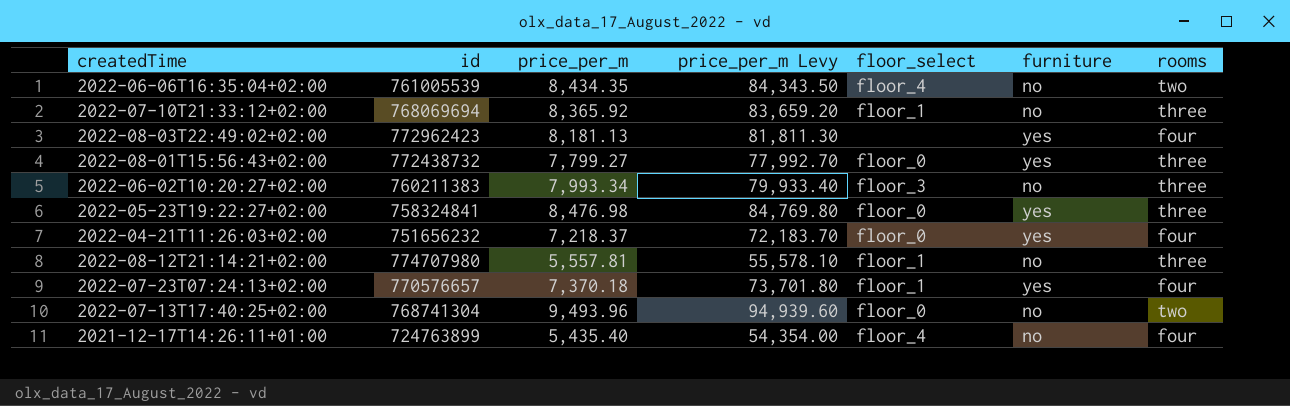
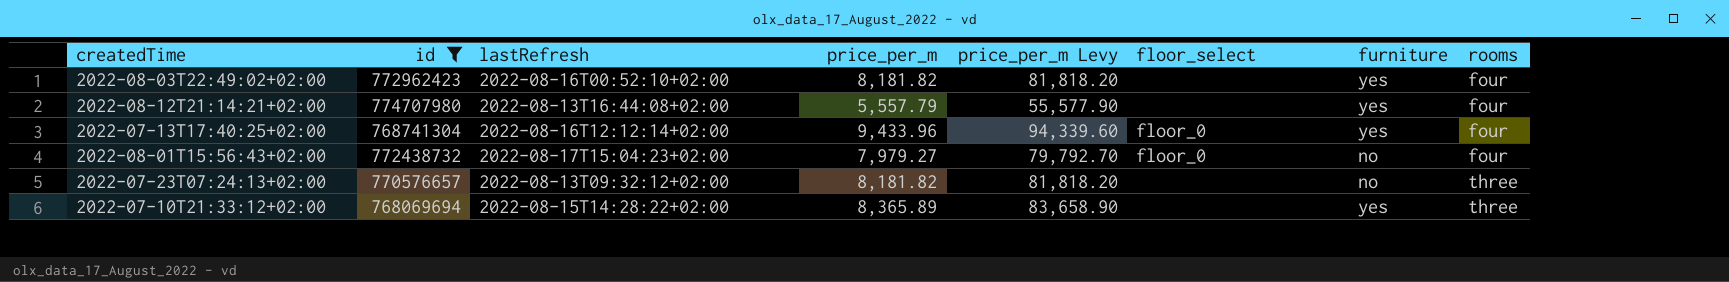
filter: none -> id >= 768069694
row order: none -> rooms ascending
column lastRefresh | position: none -> 3
2022-08-03T22:49:02+02:00 | price_per_m: 8,181.13 -> 8,181.82
2022-08-03T22:49:02+02:00 | price_per_m Levy: 81,811.30 -> 81,818.20
2022-08-12T21:14:21+02:00 | price_per_m: 5,557.81 -> 5,557.79
2022-08-12T21:14:21+02:00 | price_per_m Levy: 55,578.10 -> 55,577.90
2022-08-12T21:14:21+02:00 | floor_select: floor_1 -> none
2022-08-12T21:14:21+02:00 | furniture: no -> yes
2022-08-12T21:14:21+02:00 | rooms: three -> four
2022-07-13T17:40:25+02:00 | price_per_m: 9,493.96 -> 9,433.96
2022-07-13T17:40:25+02:00 | price_per_m Levy: 94,939.60 -> 94,339.60
2022-07-13T17:40:25+02:00 | furniture: no -> yes
2022-07-13T17:40:25+02:00 | rooms: two -> four
2022-08-01T15:56:43+02:00 | price_per_m: 7,799.27 -> 7,979.27
2022-08-01T15:56:43+02:00 | price_per_m Levy: 77,992.70 -> 79,792.70
2022-08-01T15:56:43+02:00 | furniture: yes -> no
2022-08-01T15:56:43+02:00 | rooms: three -> four
2022-07-23T07:24:13+02:00 | price_per_m: 7,370.18 -> 8,181.82
2022-07-23T07:24:13+02:00 | price_per_m Levy: 73,701.80 -> 81,818.20
2022-07-23T07:24:13+02:00 | floor_select: floor_1 -> none
2022-07-23T07:24:13+02:00 | furniture: yes -> no
2022-07-23T07:24:13+02:00 | rooms: four -> three
2022-07-10T21:33:12+02:00 | price_per_m: 8,365.92 -> 8,365.89
2022-07-10T21:33:12+02:00 | price_per_m Levy: 83,659.20 -> 83,658.90
2022-07-10T21:33:12+02:00 | floor_select: floor_1 -> none
2022-07-10T21:33:12+02:00 | furniture: no -> yes

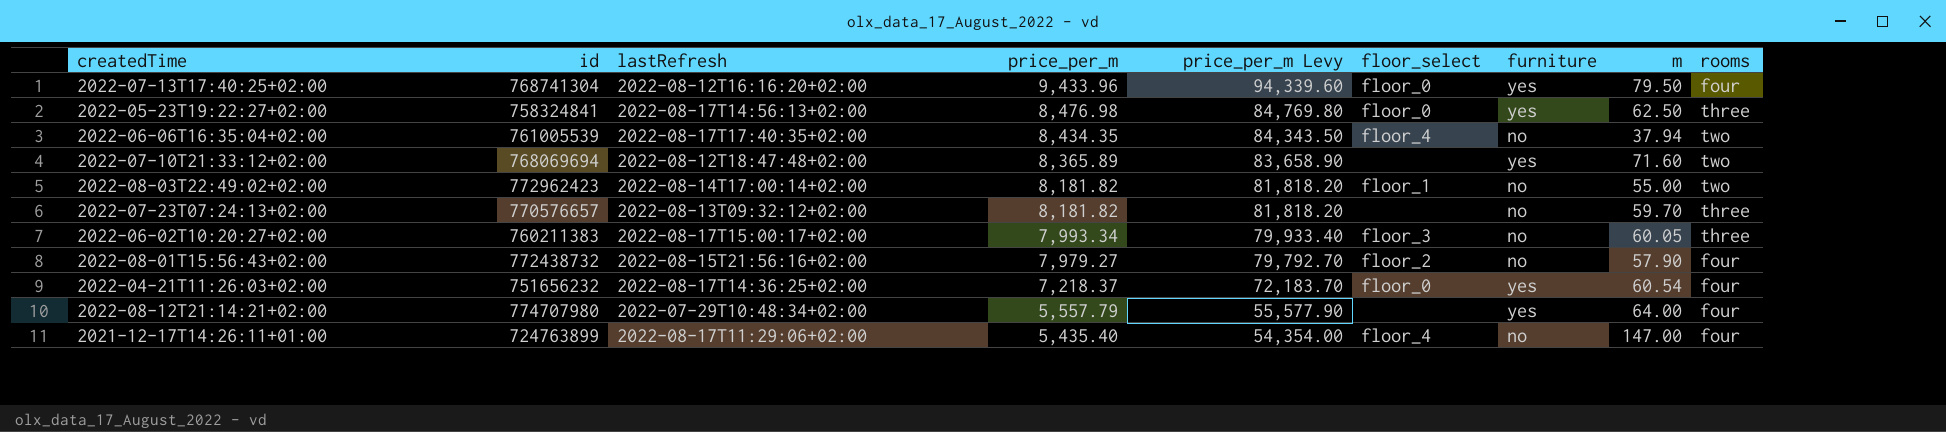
filter: id >= 768069694 -> none
row order: rooms ascending -> price_per_m descending
column m | position: none -> 8
2022-07-13T17:40:25+02:00 | lastRefresh: 2022-08-16T12:12:14+02:00 -> 2022-08-12T16:16:20+02:00
2022-07-10T21:33:12+02:00 | lastRefresh: 2022-08-15T14:28:22+02:00 -> 2022-08-12T18:47:48+02:00
2022-07-10T21:33:12+02:00 | rooms: three -> two
2022-08-03T22:49:02+02:00 | lastRefresh: 2022-08-16T00:52:10+02:00 -> 2022-08-14T17:00:14+02:00
2022-08-03T22:49:02+02:00 | floor_select: none -> floor_1
2022-08-03T22:49:02+02:00 | furniture: yes -> no
2022-08-03T22:49:02+02:00 | rooms: four -> two
2022-08-01T15:56:43+02:00 | lastRefresh: 2022-08-17T15:04:23+02:00 -> 2022-08-15T21:56:16+02:00
2022-08-01T15:56:43+02:00 | floor_select: floor_0 -> floor_2
2022-08-12T21:14:21+02:00 | lastRefresh: 2022-08-13T16:44:08+02:00 -> 2022-07-29T10:48:34+02:00

